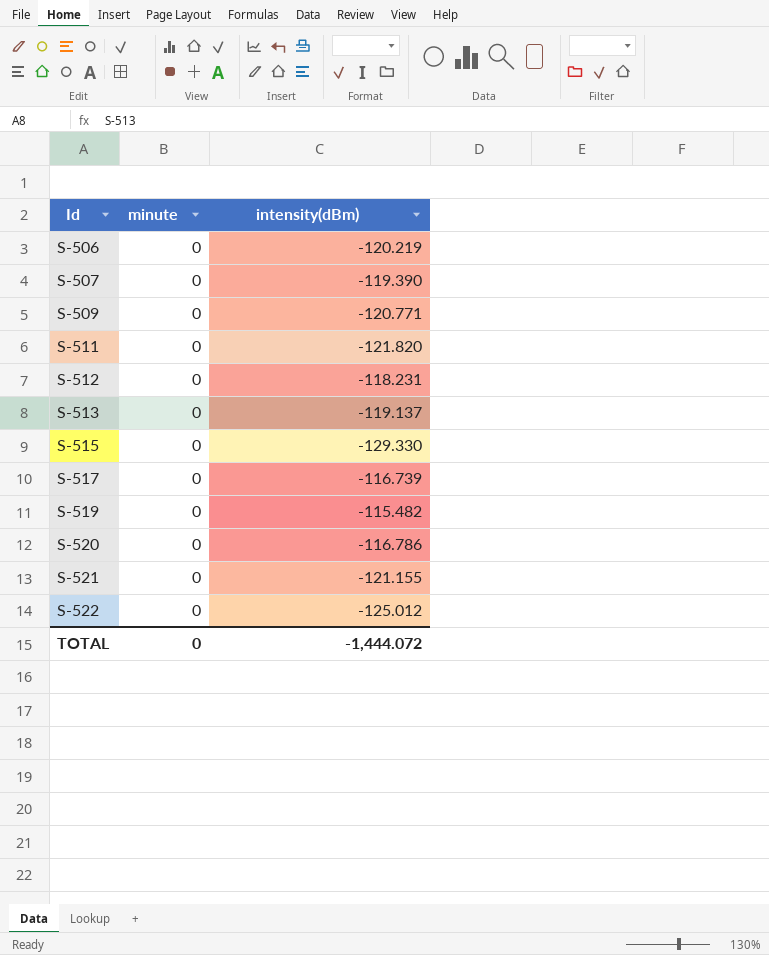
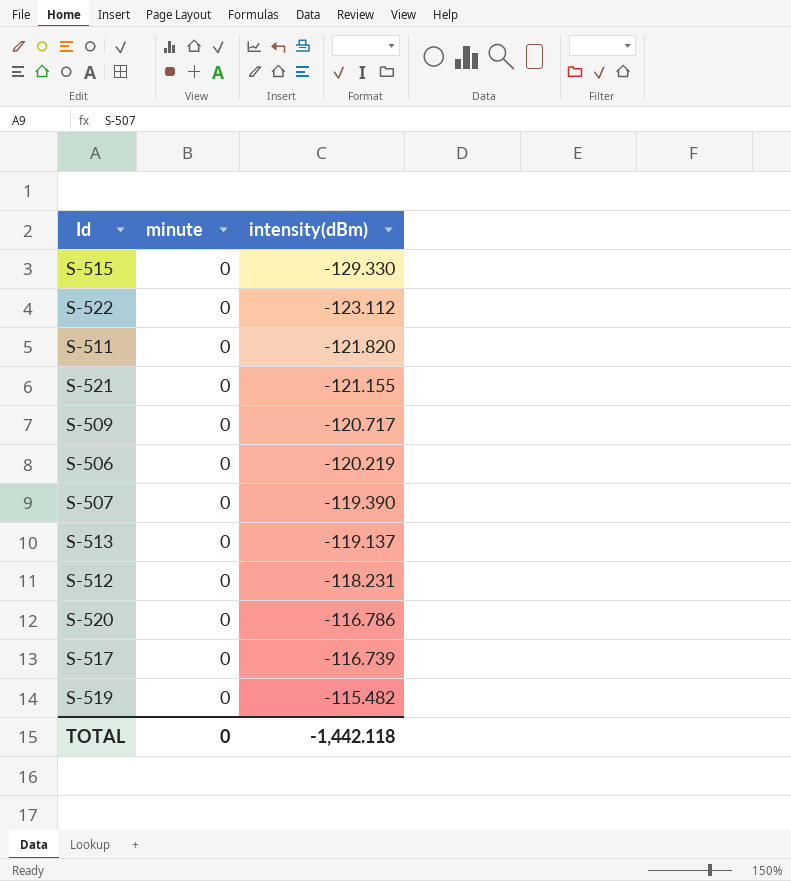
row order: Id ascending -> intensity(dBm) ascending
S-522 | intensity(dBm): -125.012 -> -123.112
S-509 | intensity(dBm): -120.771 -> -120.717
TOTAL | intensity(dBm): -1,444.072 -> -1,442.118

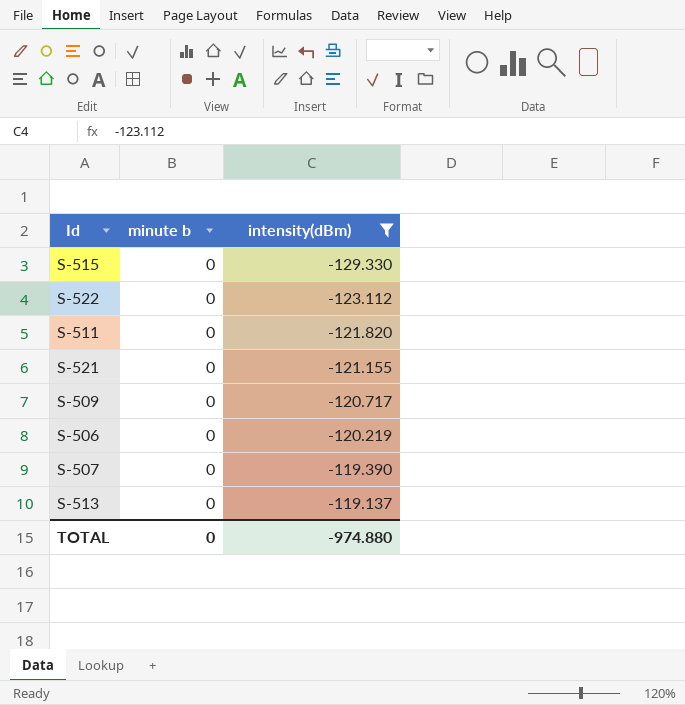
filter: none -> intensity(dBm) <= -119.137
column name: minute -> minute b
TOTAL | intensity(dBm): -1,442.118 -> -974.880

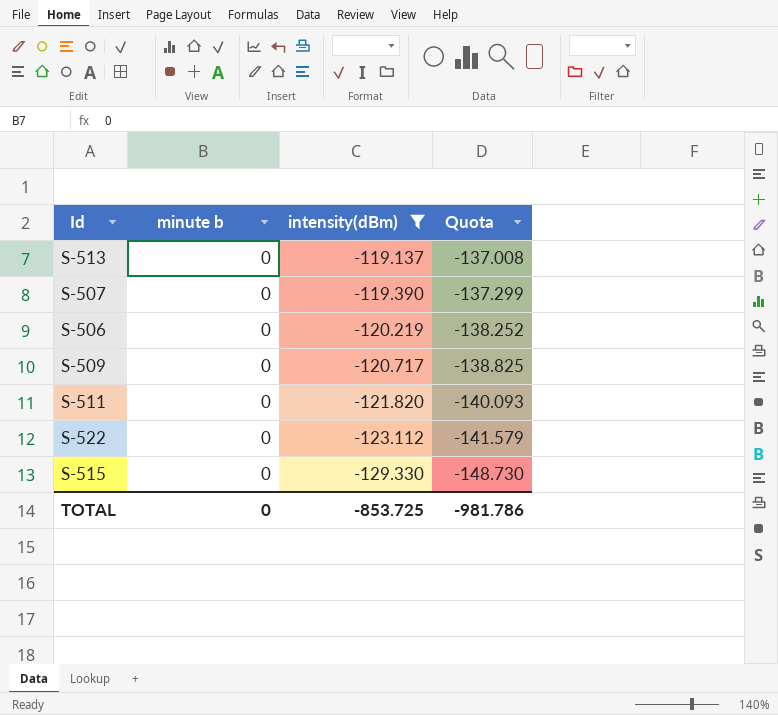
row order: intensity(dBm) ascending -> intensity(dBm) descending
column Quota | formula: none -> [intensity(dBm)] * 1.15
row S-521: 0 | -121.155 -> none
TOTAL | intensity(dBm): -974.880 -> -853.725

